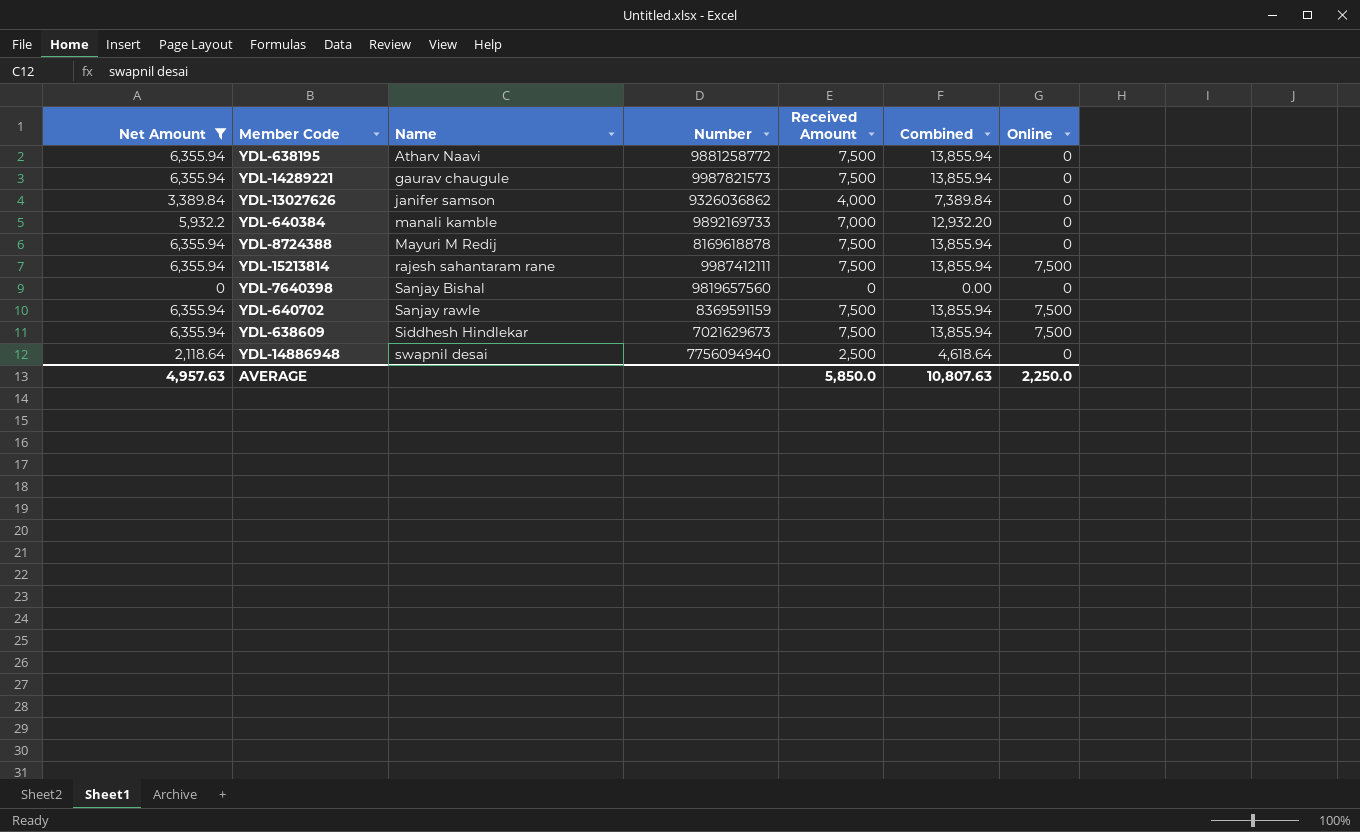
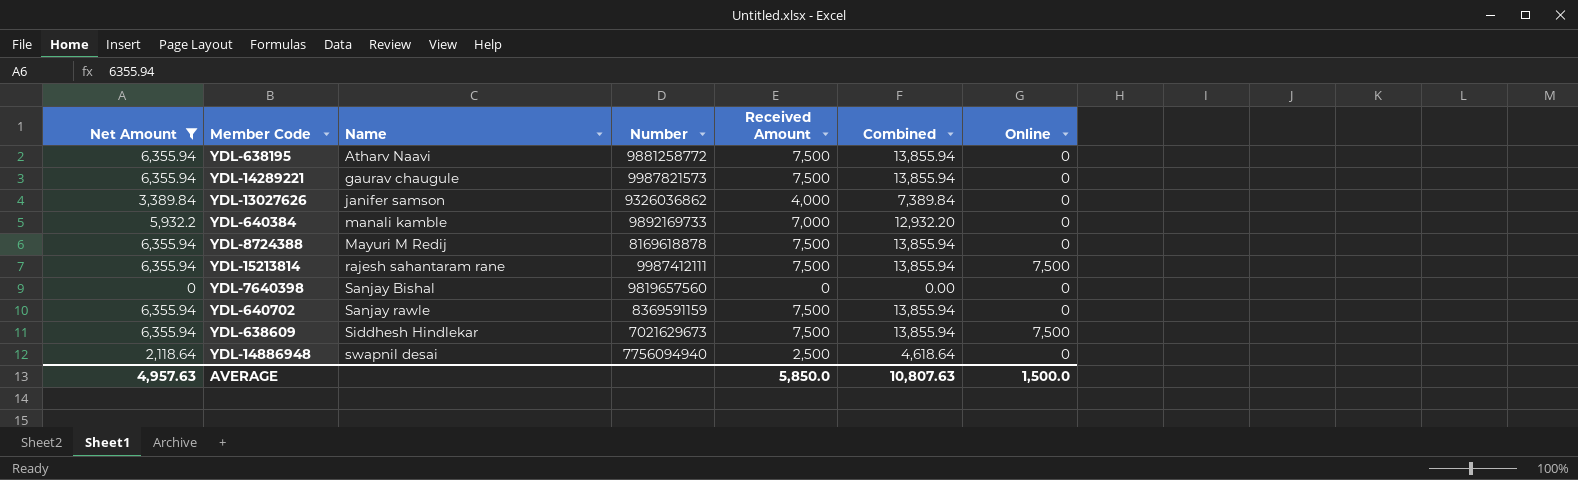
YDL-640702 | Online: 7,500 -> 0
AVERAGE | Online: 2,250.0 -> 1,500.0

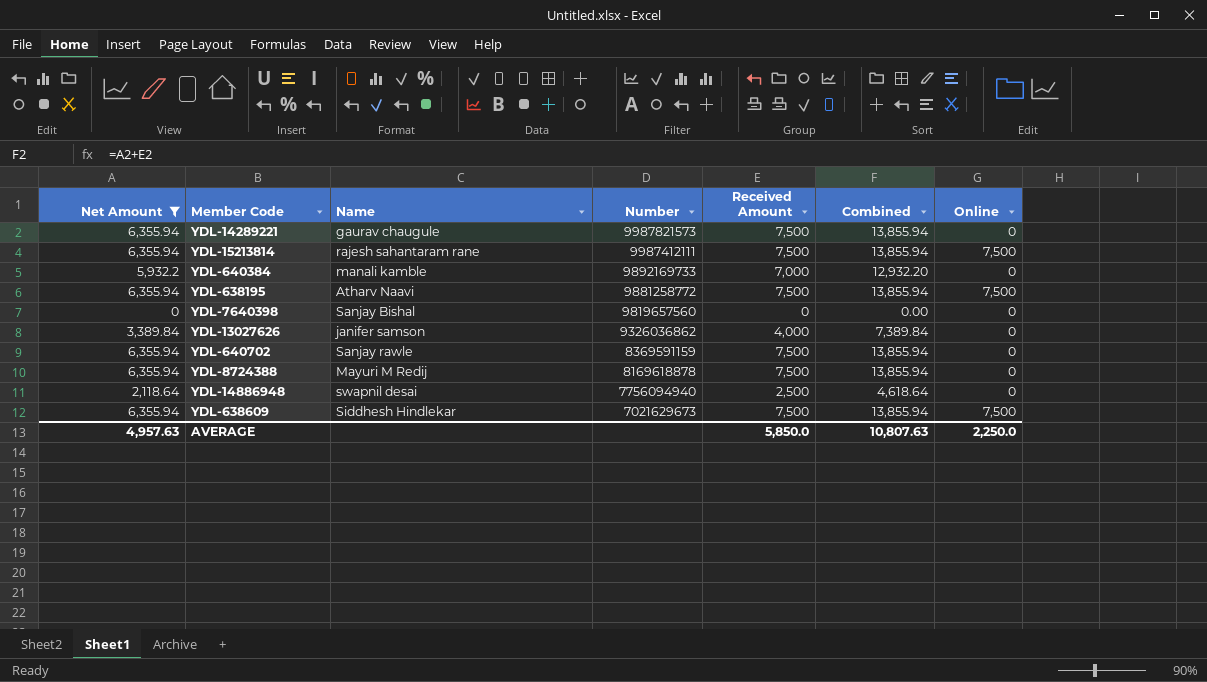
row order: Name ascending -> Number descending
YDL-638195 | Online: 0 -> 7,500
AVERAGE | Online: 1,500.0 -> 2,250.0

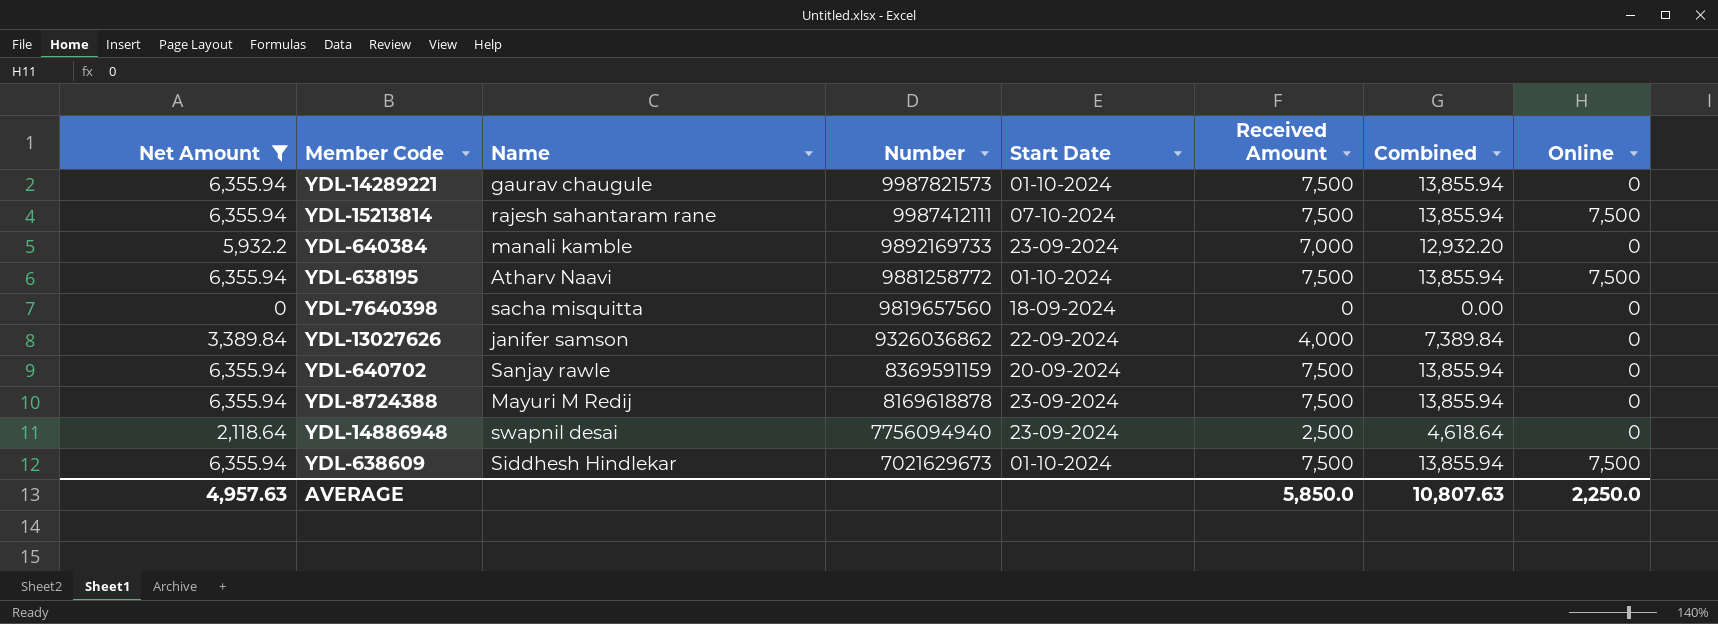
column Start Date | position: none -> 5
YDL-7640398 | Name: Sanjay Bishal -> sacha misquitta

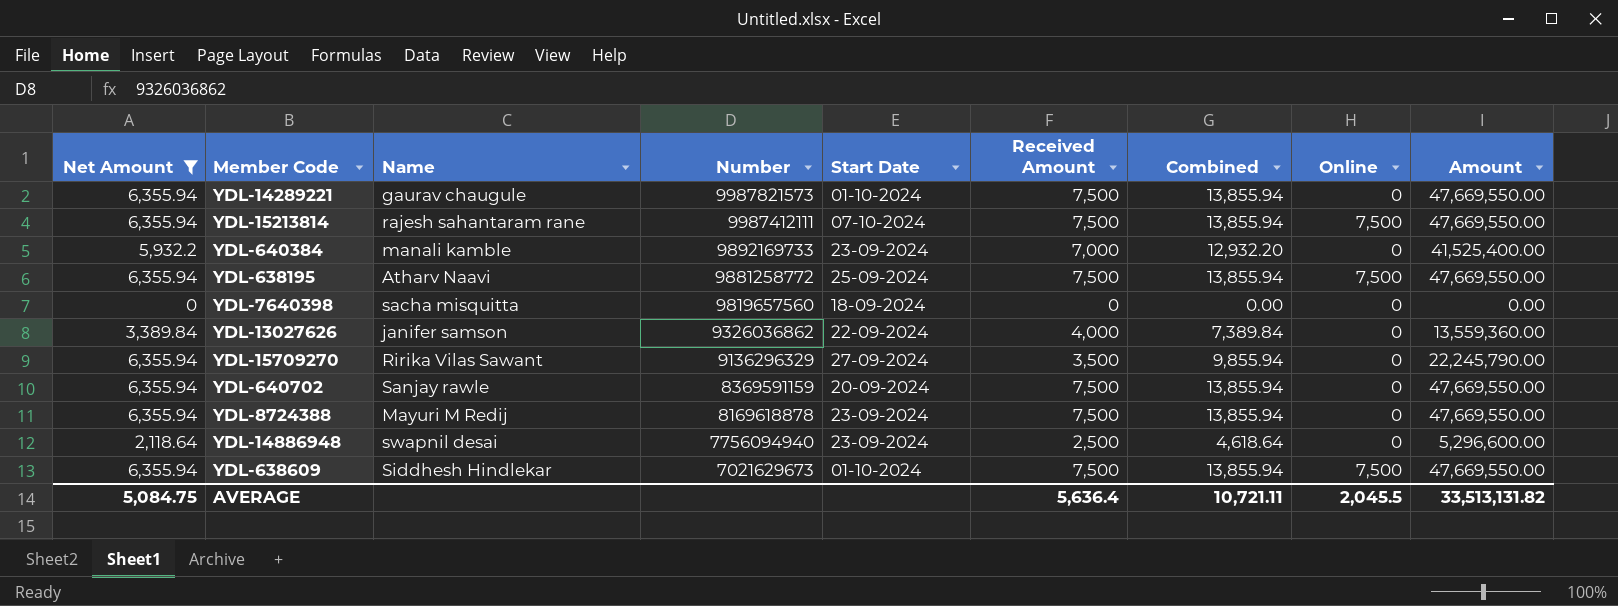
column Amount | formula: none -> [Net Amount] * [Received Amount]
YDL-638195 | Start Date: 01-10-2024 -> 25-09-2024
row YDL-15709270: none -> 6,355.94 | Ririka Vilas Sawant | 9136296329 | 27-09-2024 | 3,500 | 9,855.94 | 0 | 22,245,790.00
AVERAGE | Net Amount: 4,957.63 -> 5,084.75
AVERAGE | Received Amount: 5,850.0 -> 5,636.4
AVERAGE | Combined: 10,807.63 -> 10,721.11
AVERAGE | Online: 2,250.0 -> 2,045.5

